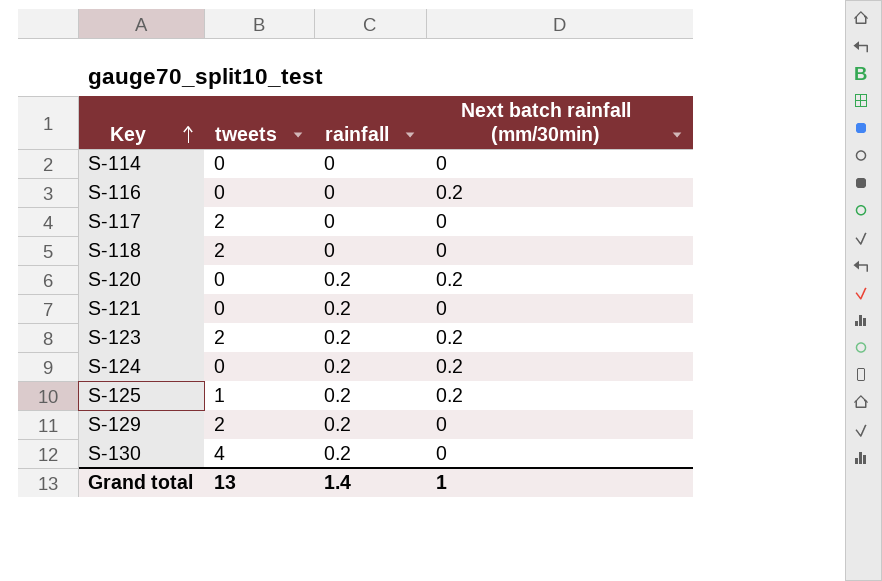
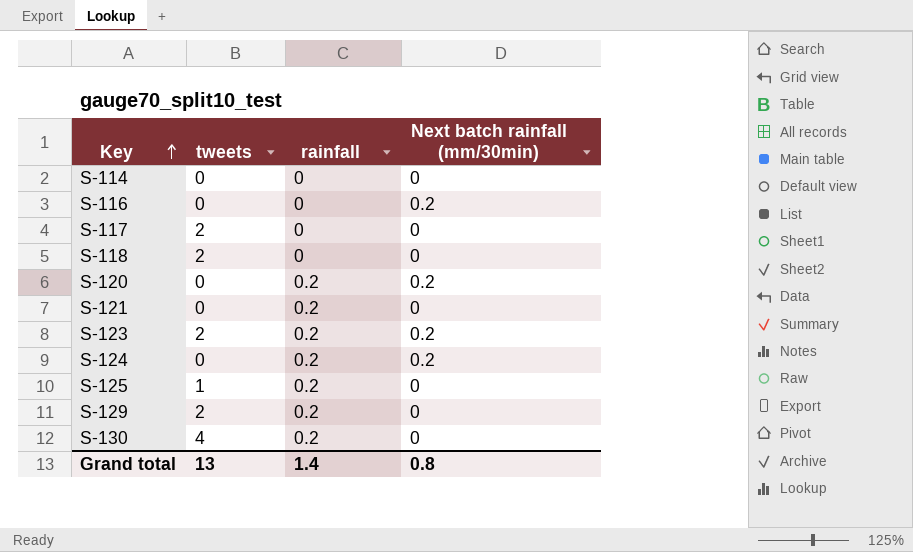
S-125 | Next batch rainfall (mm/30min): 0.2 -> 0
Grand total | Next batch rainfall (mm/30min): 1 -> 0.8

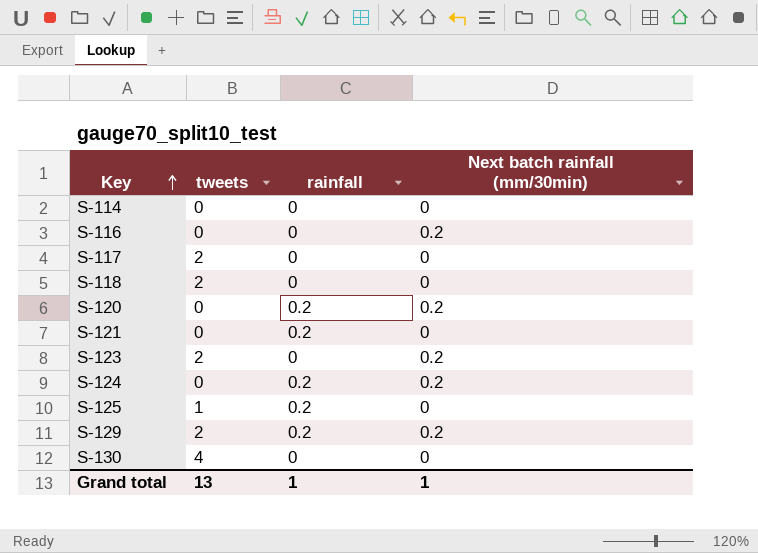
S-123 | rainfall: 0.2 -> 0
S-129 | Next batch rainfall (mm/30min): 0 -> 0.2
S-130 | rainfall: 0.2 -> 0
Grand total | rainfall: 1.4 -> 1
Grand total | Next batch rainfall (mm/30min): 0.8 -> 1

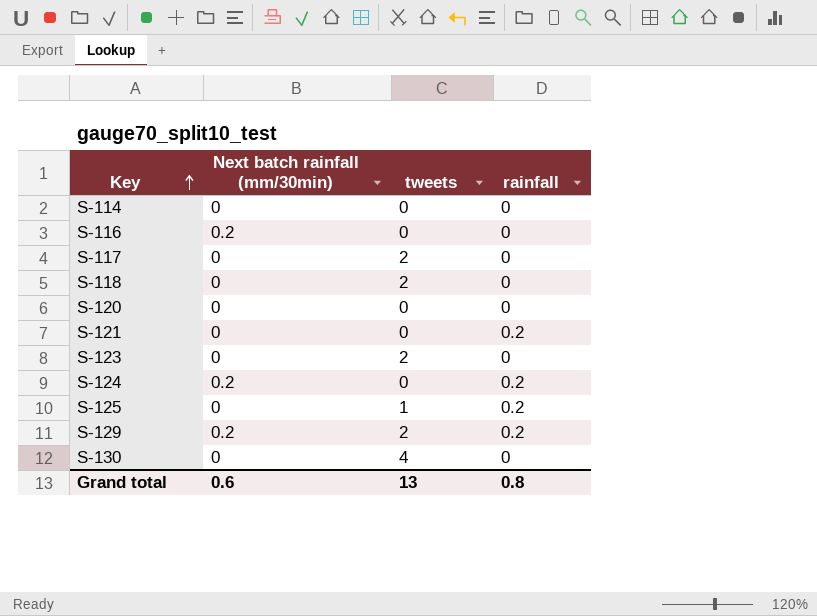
column Next batch rainfall (mm/30min) | position: 4 -> 2
S-120 | Next batch rainfall (mm/30min): 0.2 -> 0
S-120 | rainfall: 0.2 -> 0
S-123 | Next batch rainfall (mm/30min): 0.2 -> 0
Grand total | Next batch rainfall (mm/30min): 1 -> 0.6
Grand total | rainfall: 1 -> 0.8

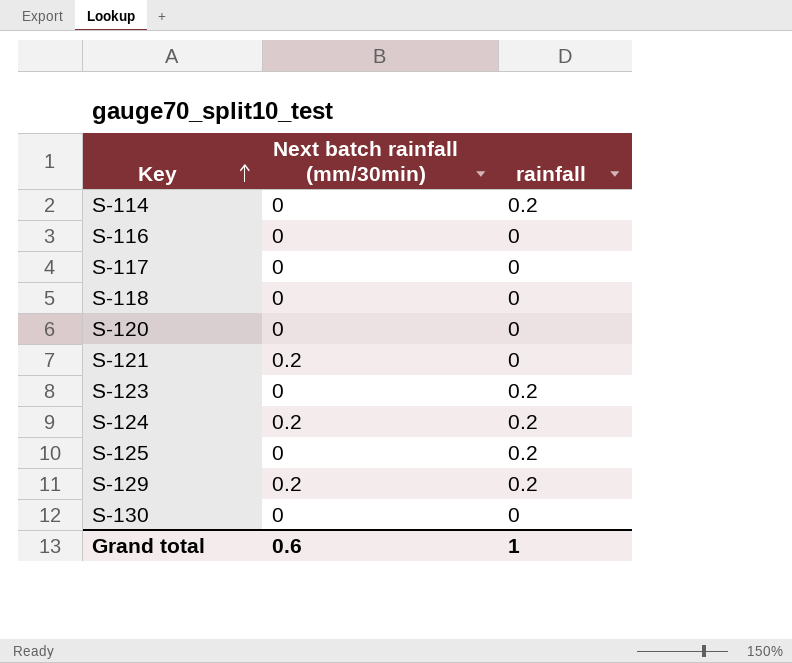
column tweets | position: 3 -> none
S-114 | rainfall: 0 -> 0.2
S-116 | Next batch rainfall (mm/30min): 0.2 -> 0
S-121 | Next batch rainfall (mm/30min): 0 -> 0.2
S-121 | rainfall: 0.2 -> 0
S-123 | rainfall: 0 -> 0.2
Grand total | rainfall: 0.8 -> 1

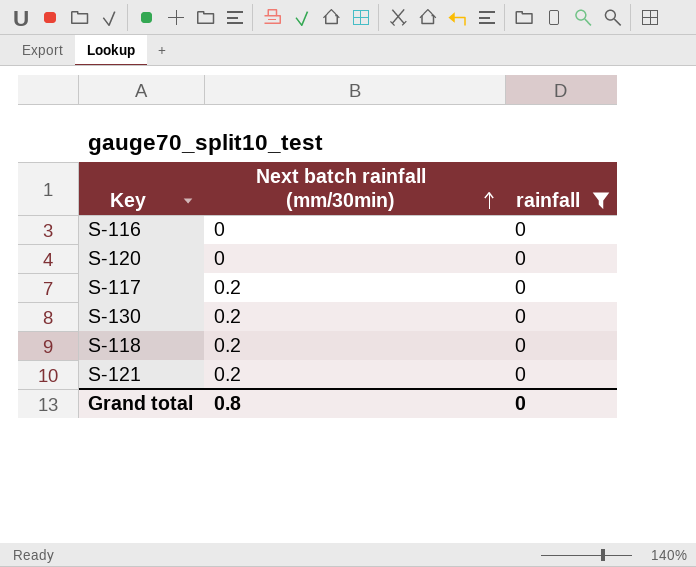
filter: none -> rainfall = 0
row order: Key ascending -> Next batch rainfall (mm/30min) ascending
S-117 | Next batch rainfall (mm/30min): 0 -> 0.2
S-130 | Next batch rainfall (mm/30min): 0 -> 0.2
S-118 | Next batch rainfall (mm/30min): 0 -> 0.2
Grand total | Next batch rainfall (mm/30min): 0.6 -> 0.8
Grand total | rainfall: 1 -> 0

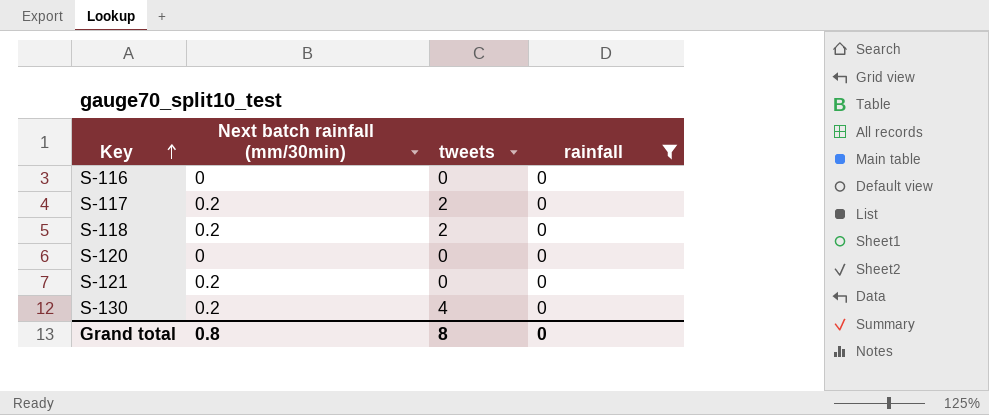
row order: Next batch rainfall (mm/30min) ascending -> Key ascending
column tweets | position: none -> 3

